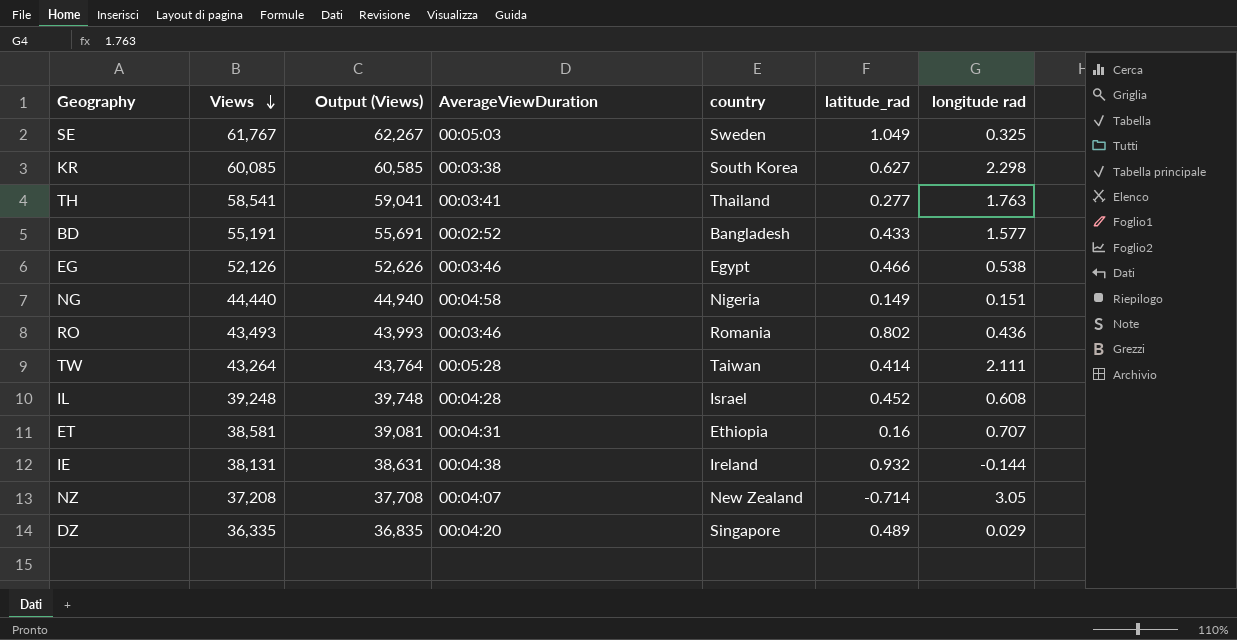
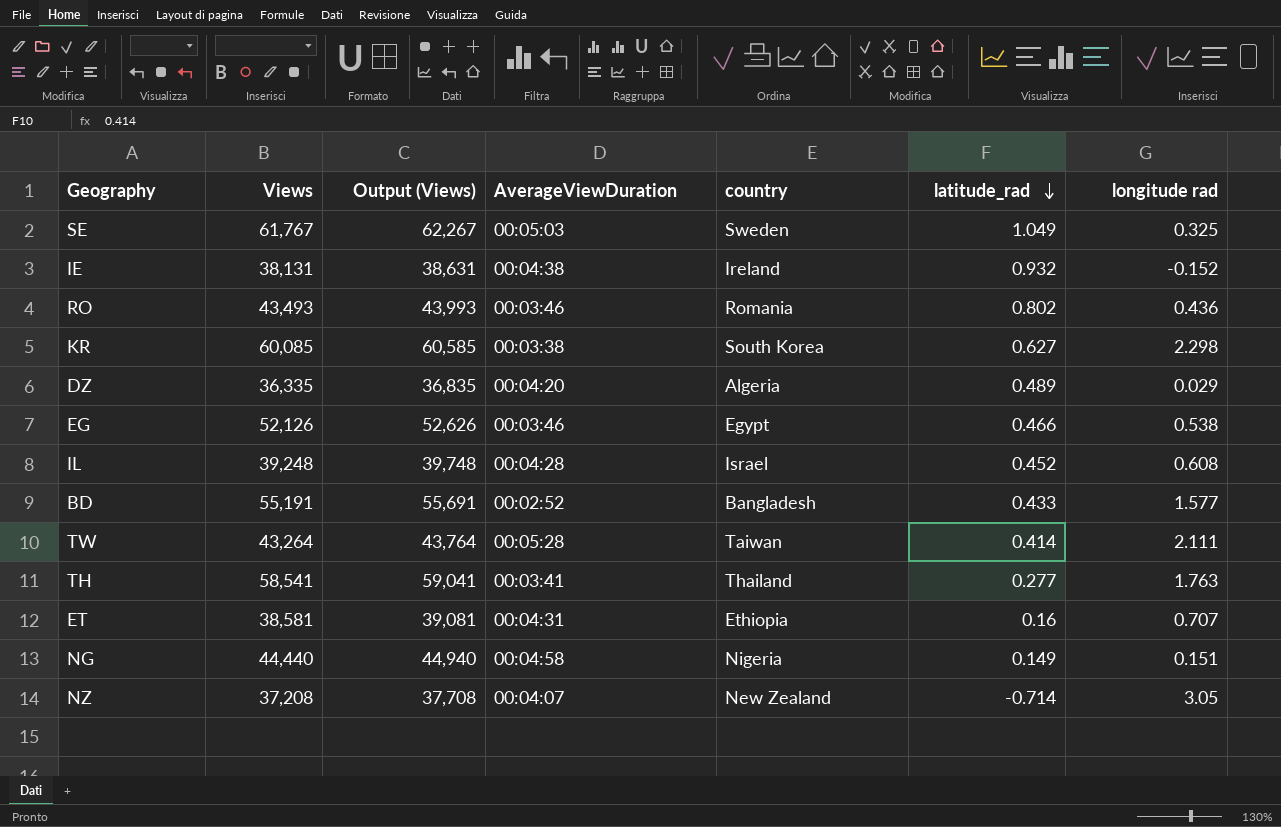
row order: Views descending -> latitude_rad descending
IE | longitude rad: -0.144 -> -0.152
DZ | country: Singapore -> Algeria

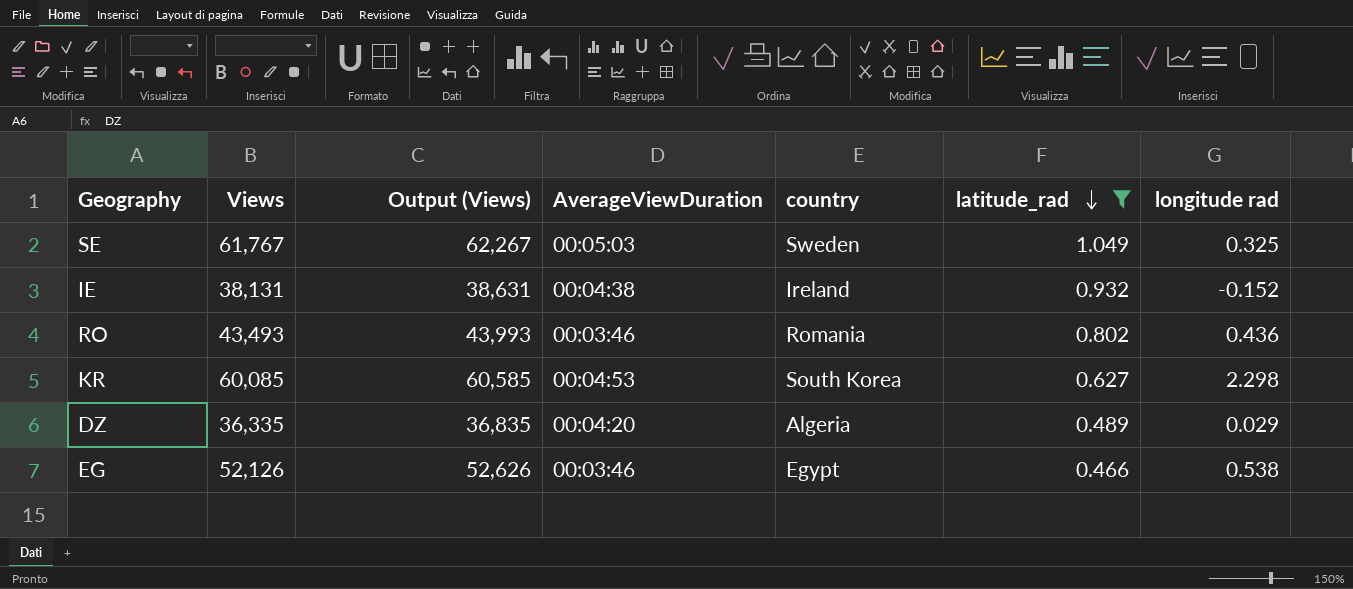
filter: none -> latitude_rad >= 0.466
KR | AverageViewDuration: 00:03:38 -> 00:04:53

